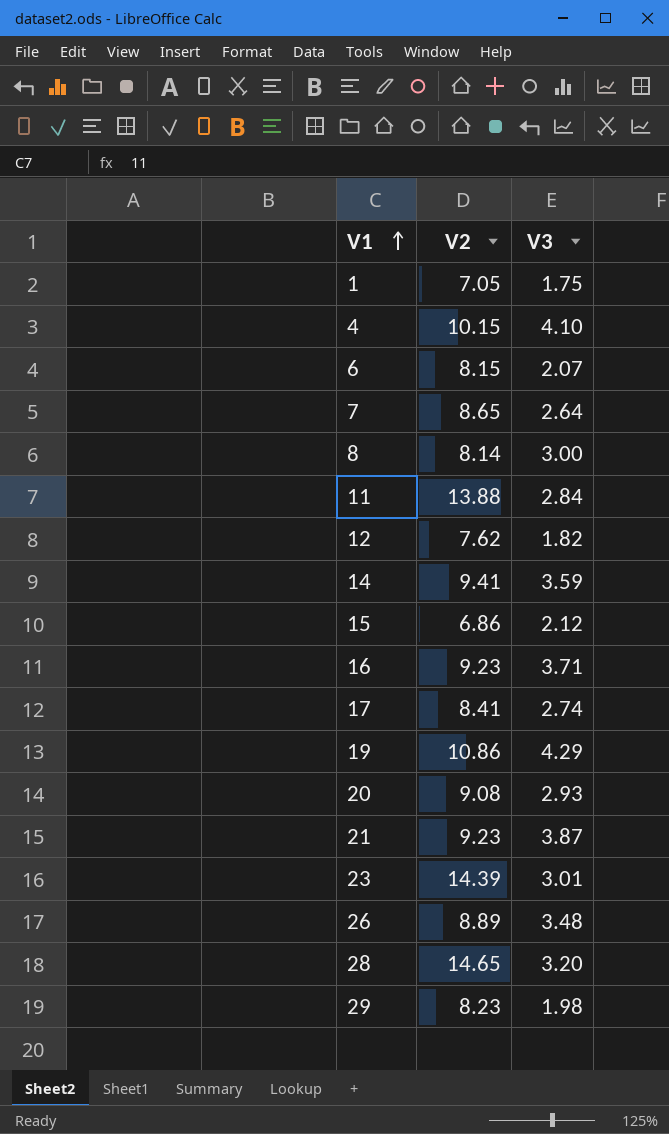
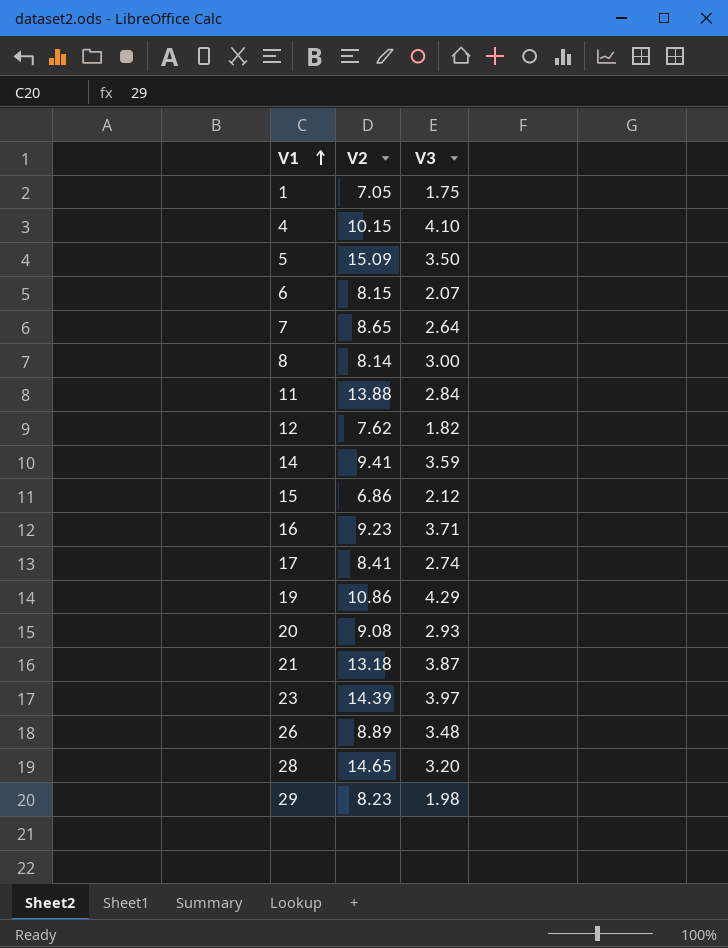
row 5: none -> 15.09 | 3.50
21 | V2: 9.23 -> 13.18
23 | V3: 3.01 -> 3.97

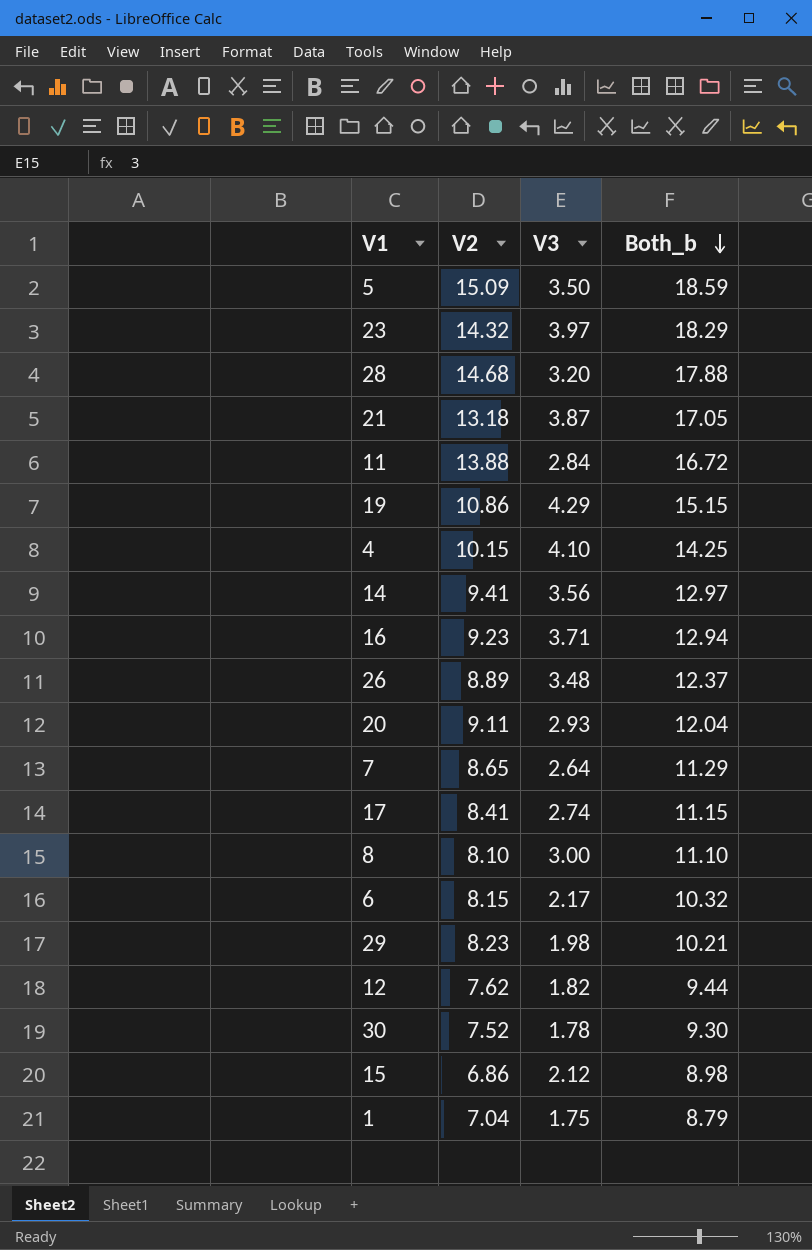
row order: V1 ascending -> Both_b descending
column Both_b | formula: none -> [V2] + [V3]
23 | V2: 14.39 -> 14.32
28 | V2: 14.65 -> 14.68
14 | V3: 3.59 -> 3.56
20 | V2: 9.08 -> 9.11
8 | V2: 8.14 -> 8.10
6 | V3: 2.07 -> 2.17
row 30: none -> 7.52 | 1.78 | 9.30
1 | V2: 7.05 -> 7.04

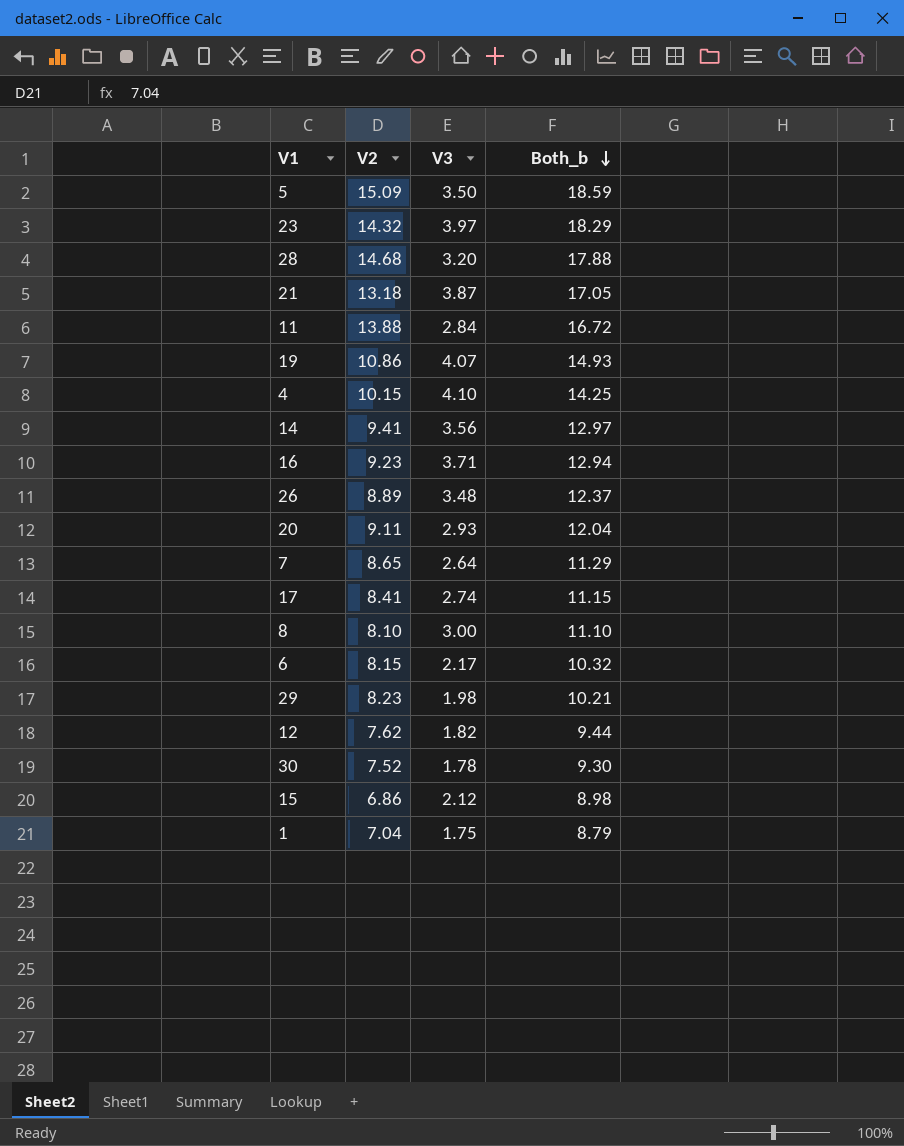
19 | V3: 4.29 -> 4.07
19 | Both_b: 15.15 -> 14.93

